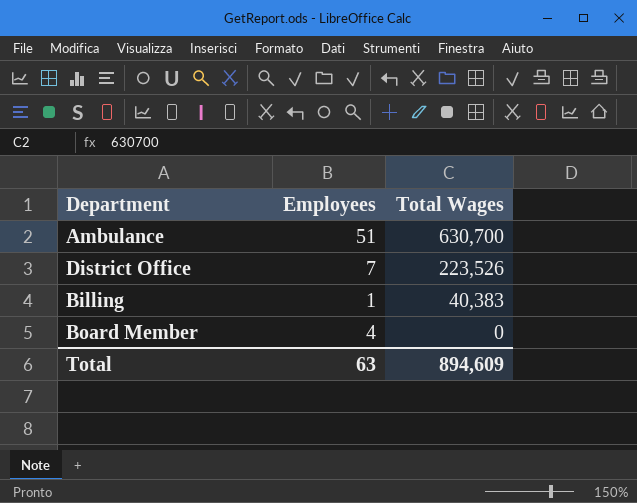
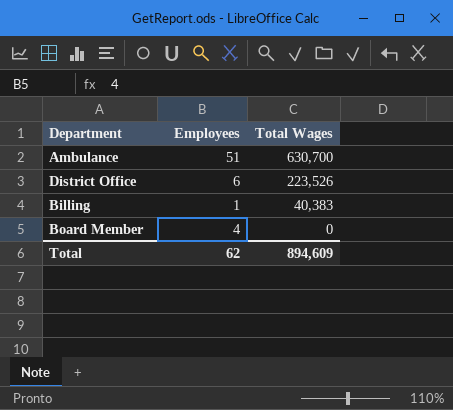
District Office | Employees: 7 -> 6
Total | Employees: 63 -> 62

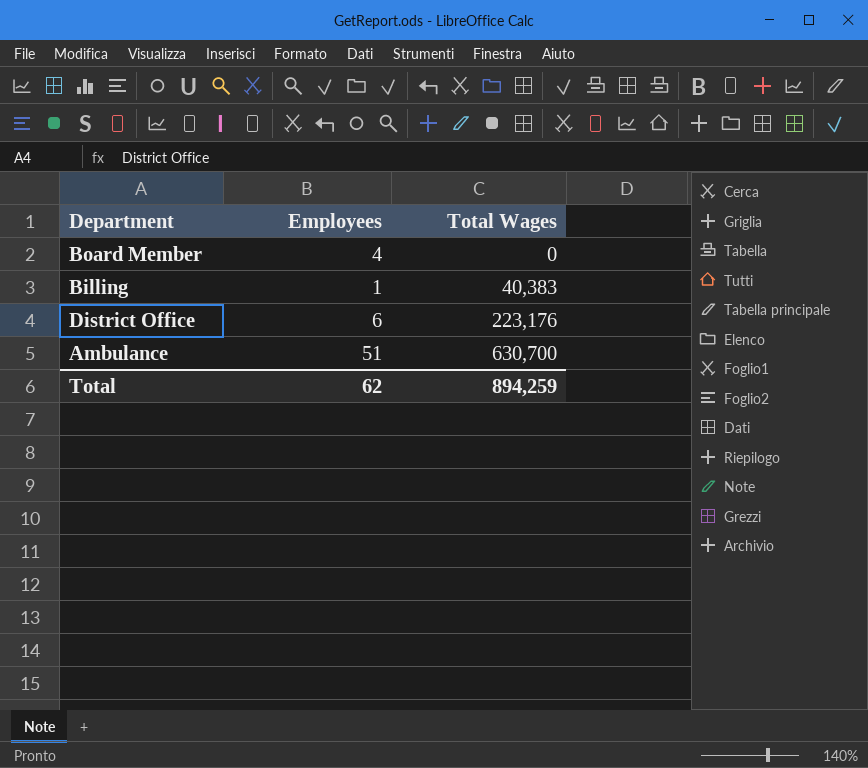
row order: Total Wages descending -> Total Wages ascending
District Office | Total Wages: 223,526 -> 223,176
Total | Total Wages: 894,609 -> 894,259

